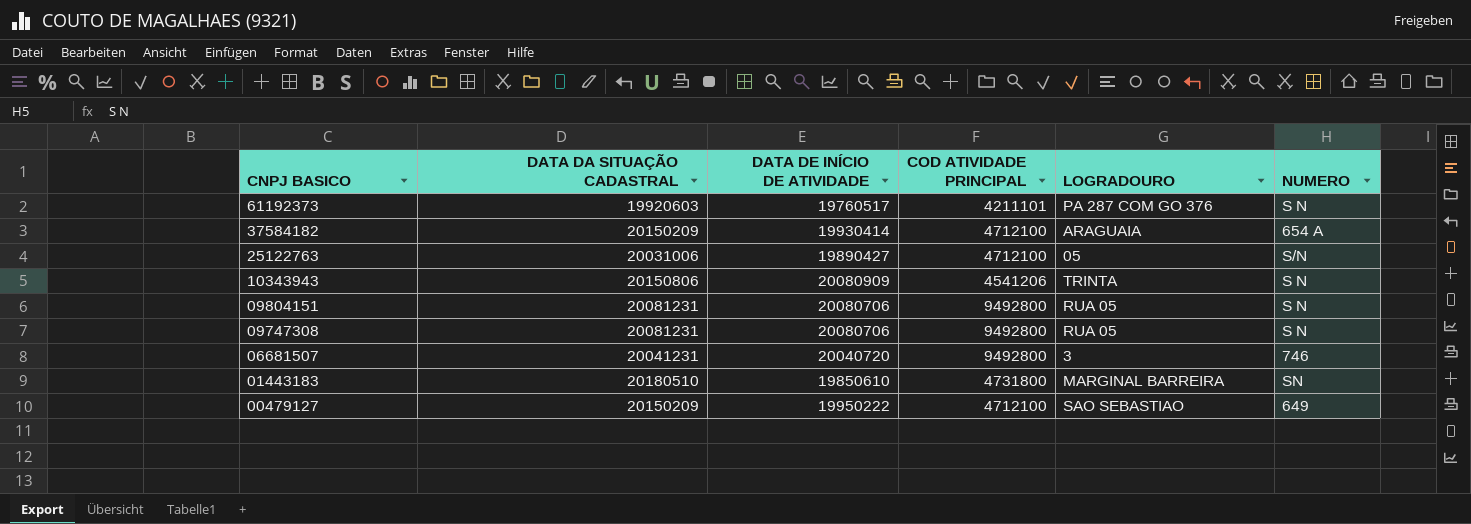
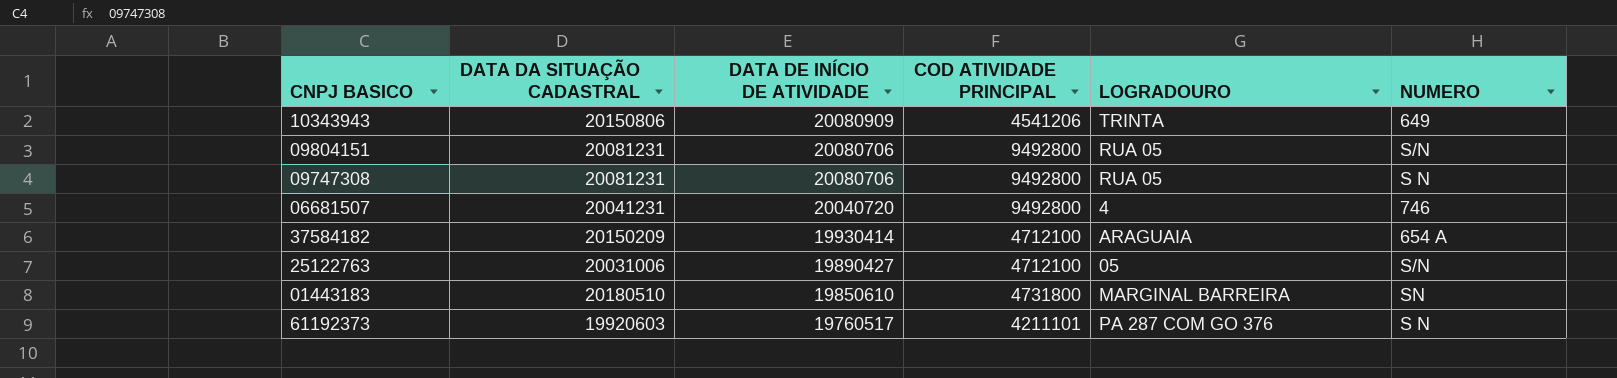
row order: CNPJ BASICO descending -> DATA DE INÍCIO DE ATIVIDADE descending
row 00479127: 20150209 | 19950222 | 4712100 | SAO SEBASTIAO | 649 -> none
10343943 | NUMERO: S N -> 649
09804151 | NUMERO: S N -> S/N
06681507 | LOGRADOURO: 3 -> 4

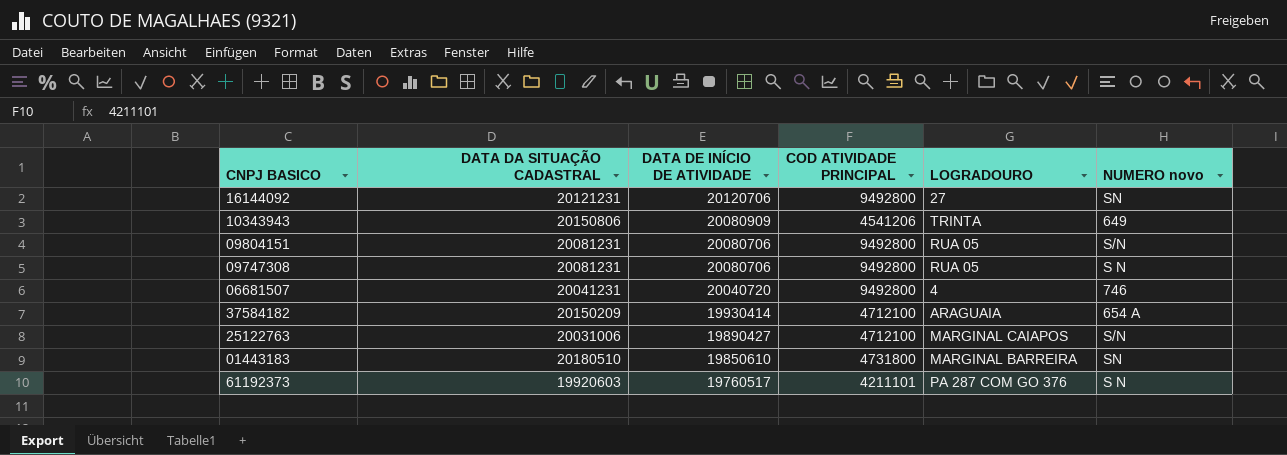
column name: NUMERO -> NUMERO novo
row 16144092: none -> 20121231 | 20120706 | 9492800 | 27 | SN
25122763 | LOGRADOURO: 05 -> MARGINAL CAIAPOS

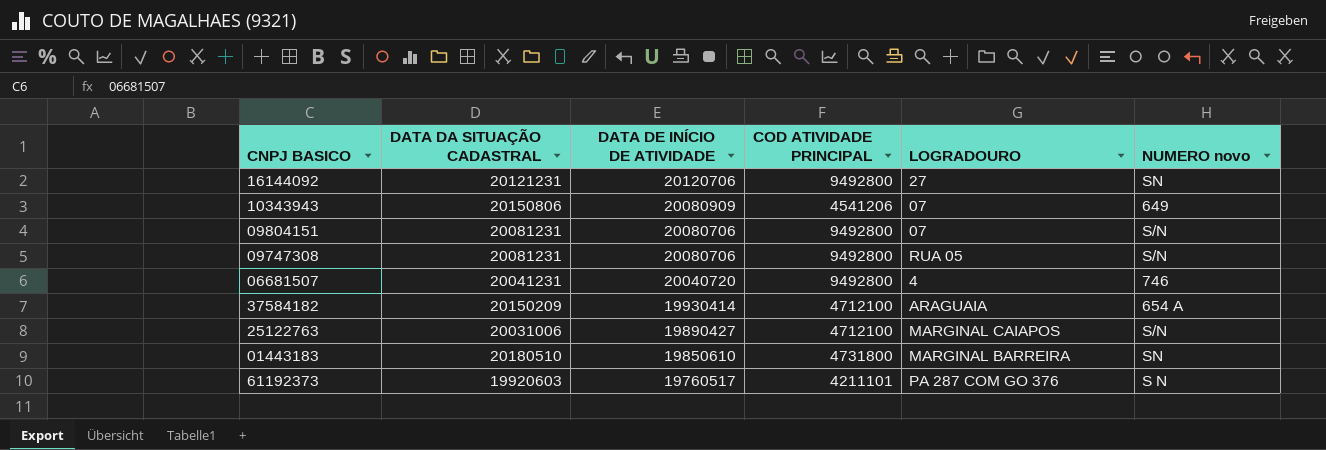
10343943 | LOGRADOURO: TRINTA -> 07
09804151 | LOGRADOURO: RUA 05 -> 07
09747308 | NUMERO novo: S N -> S/N

